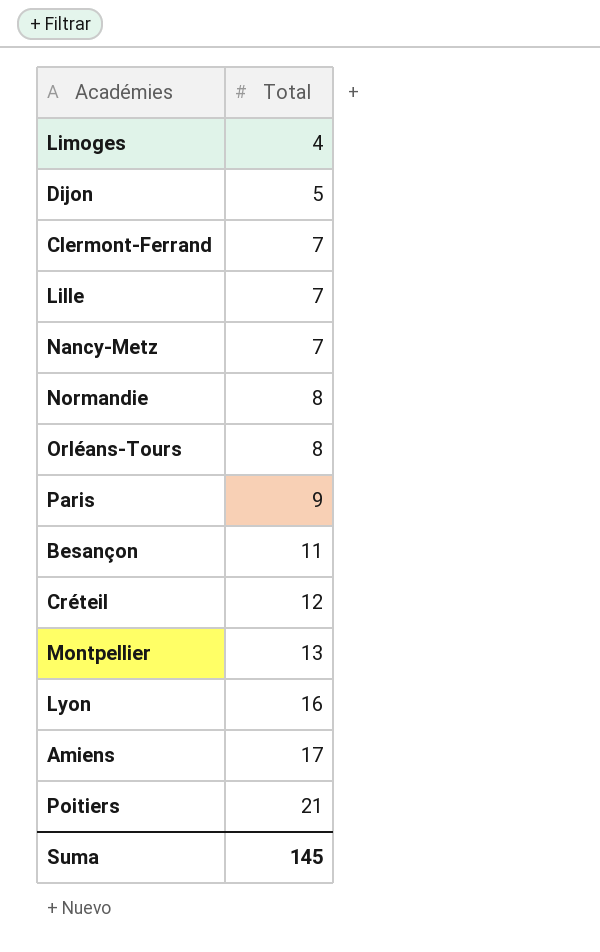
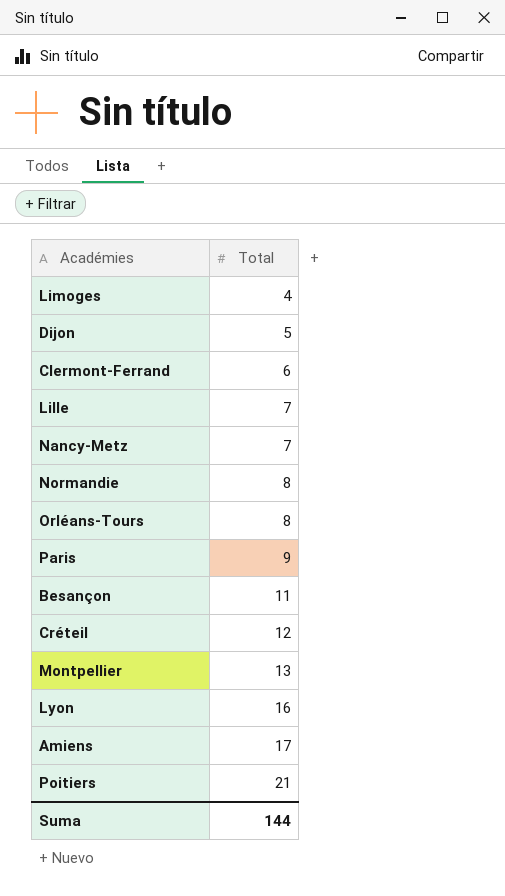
Clermont-Ferrand | Total: 7 -> 6
Suma | Total: 145 -> 144

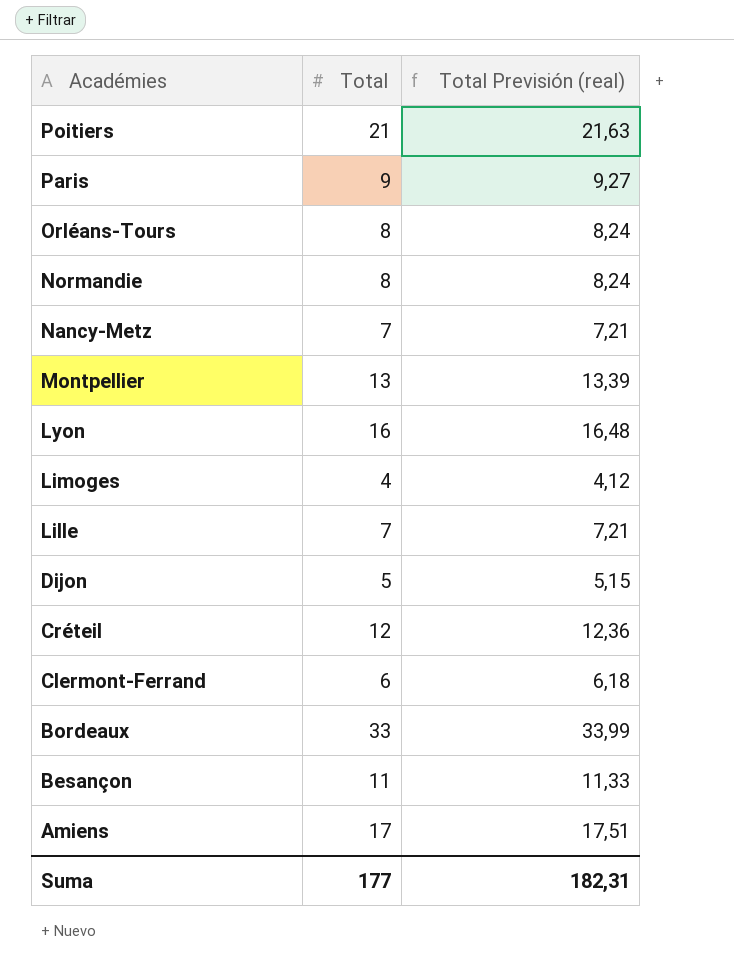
row order: Total ascending -> Académies descending
column Total Previsión (real) | formula: none -> [Total] * 1,03
row Bordeaux: none -> 33 | 33,99
Suma | Total: 144 -> 177

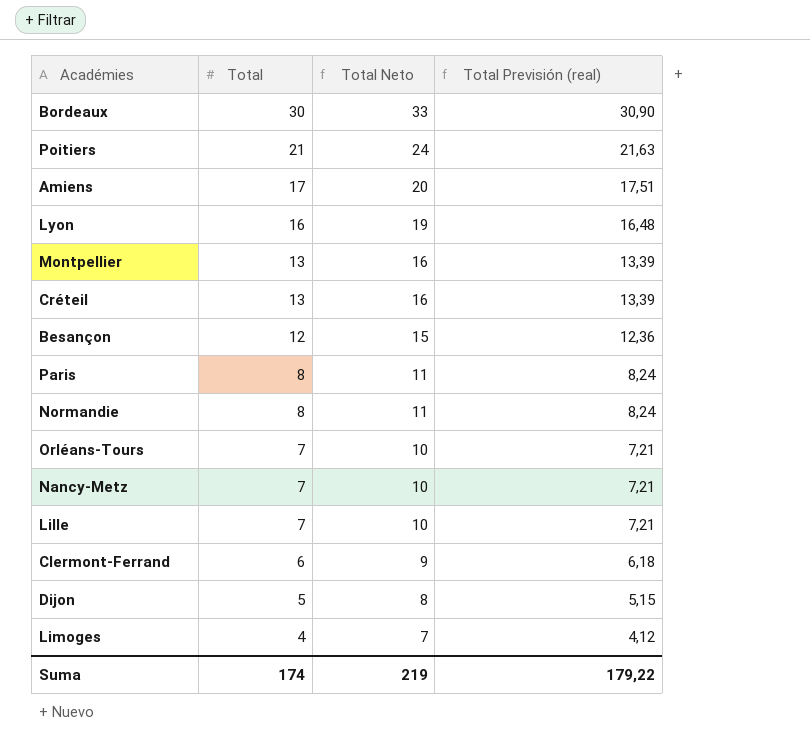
row order: Académies descending -> Total descending
column Total Neto | formula: none -> [Total] + 3
Bordeaux | Total: 33 -> 30
Bordeaux | Total Previsión (real): 33,99 -> 30,90
Créteil | Total: 12 -> 13
Créteil | Total Previsión (real): 12,36 -> 13,39
Besançon | Total: 11 -> 12
Besançon | Total Previsión (real): 11,33 -> 12,36
Paris | Total: 9 -> 8
Paris | Total Previsión (real): 9,27 -> 8,24
Orléans-Tours | Total: 8 -> 7
Orléans-Tours | Total Previsión (real): 8,24 -> 7,21
Suma | Total: 177 -> 174
Suma | Total Previsión (real): 182,31 -> 179,22

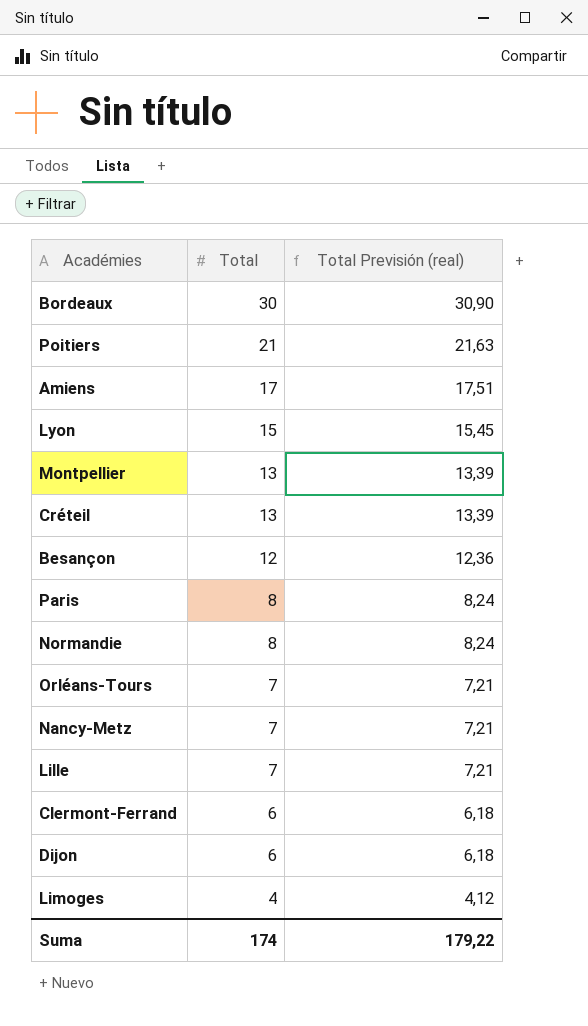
column Total Neto | formula: [Total] + 3 -> none
Lyon | Total: 16 -> 15
Lyon | Total Previsión (real): 16,48 -> 15,45
Dijon | Total: 5 -> 6
Dijon | Total Previsión (real): 5,15 -> 6,18

